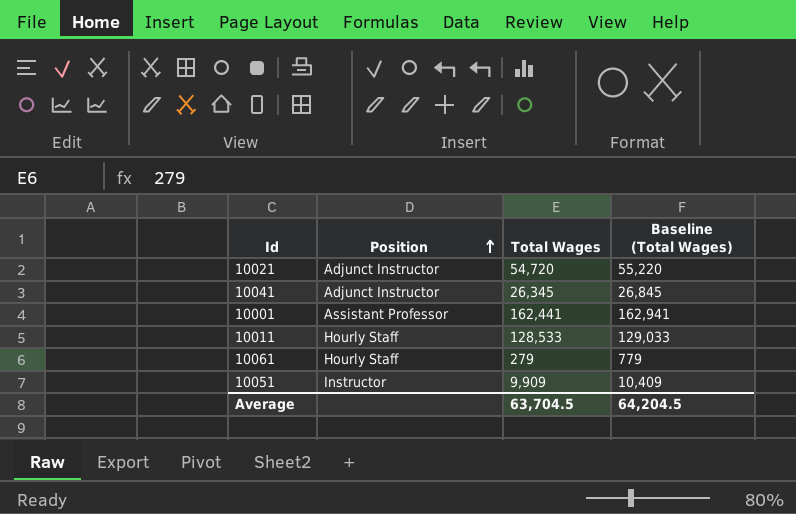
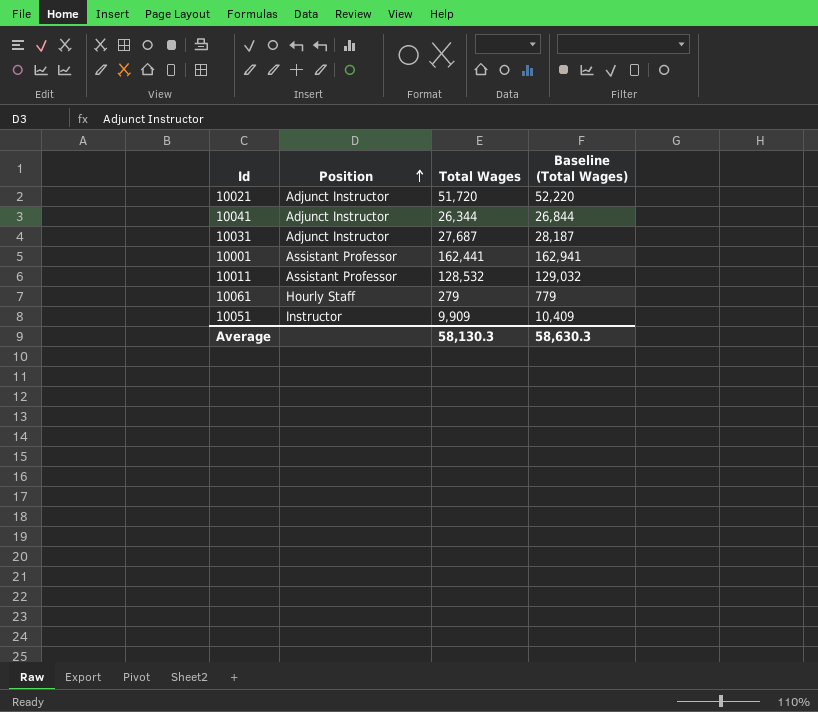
10021 | Total Wages: 54,720 -> 51,720
10021 | Baseline (Total Wages): 55,220 -> 52,220
10041 | Total Wages: 26,345 -> 26,344
10041 | Baseline (Total Wages): 26,845 -> 26,844
row 10031: none -> Adjunct Instructor | 27,687 | 28,187
10011 | Position: Hourly Staff -> Assistant Professor
10011 | Total Wages: 128,533 -> 128,532
10011 | Baseline (Total Wages): 129,033 -> 129,032
Average | Total Wages: 63,704.5 -> 58,130.3
Average | Baseline (Total Wages): 64,204.5 -> 58,630.3

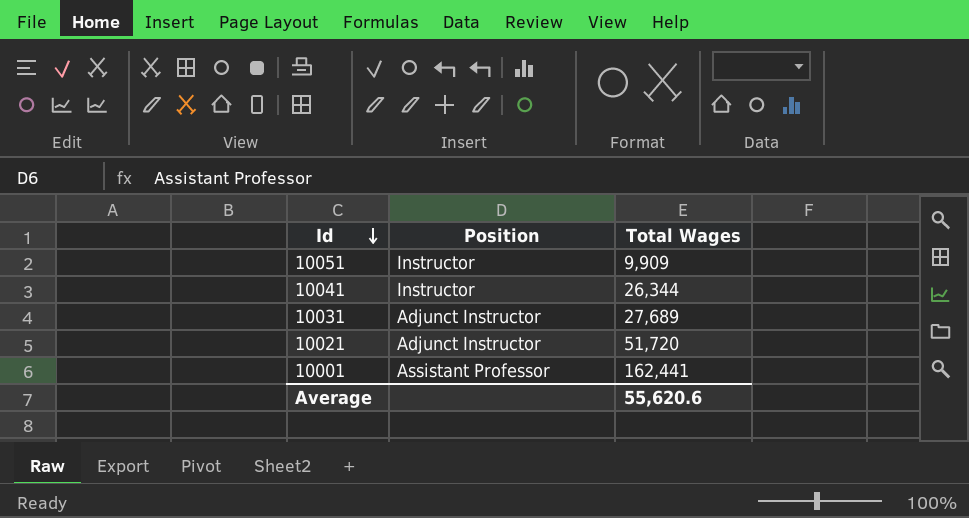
row order: Position ascending -> Id descending
column Baseline (Total Wages) | formula: [Total Wages] + 500 -> none
row 10011: Assistant Professor | 128,532 | 129,032 -> none
row 10061: Hourly Staff | 279 | 779 -> none
10041 | Position: Adjunct Instructor -> Instructor
10031 | Total Wages: 27,687 -> 27,689
Average | Total Wages: 58,130.3 -> 55,620.6

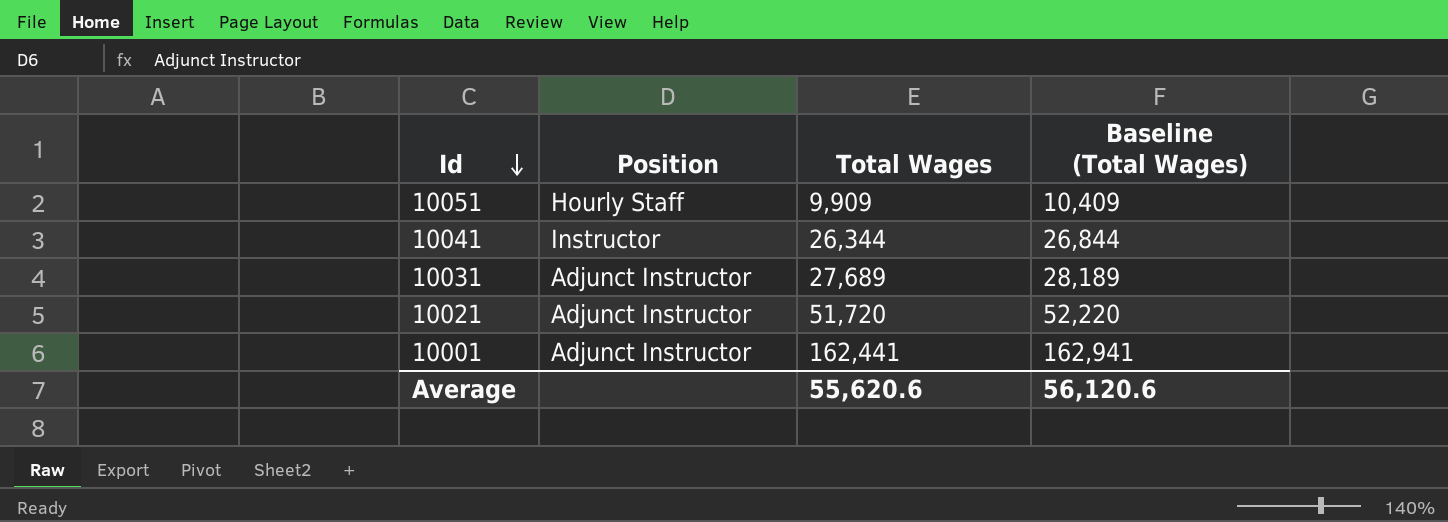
column Baseline (Total Wages) | formula: none -> [Total Wages] + 500
10051 | Position: Instructor -> Hourly Staff
10001 | Position: Assistant Professor -> Adjunct Instructor

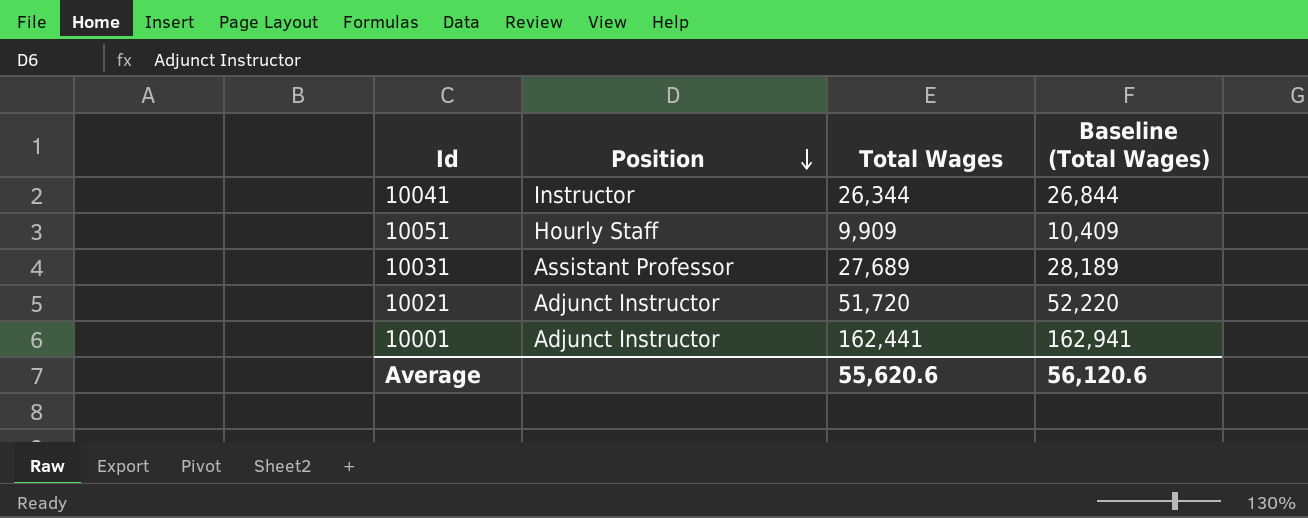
row order: Id descending -> Position descending
10031 | Position: Adjunct Instructor -> Assistant Professor

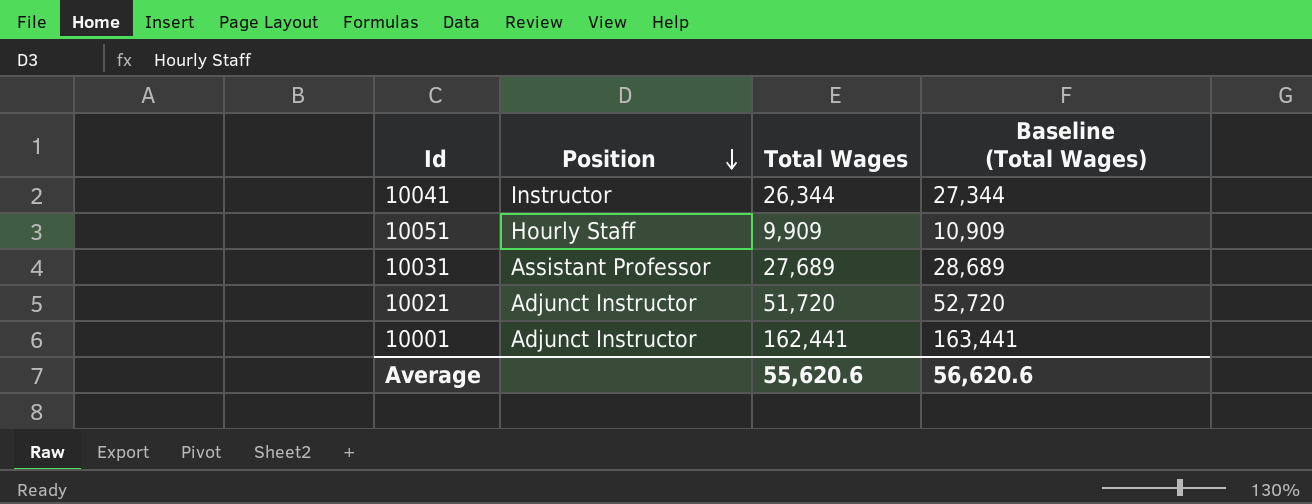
column Baseline (Total Wages) | formula: [Total Wages] + 500 -> [Total Wages] + 1000
Average | Baseline (Total Wages): 56,120.6 -> 56,620.6

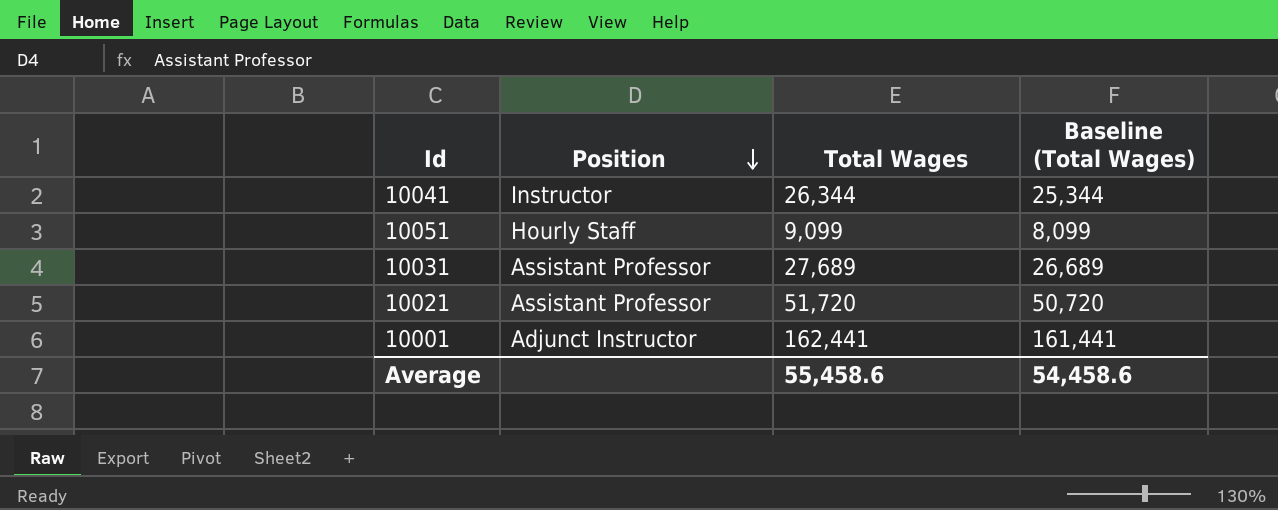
column Baseline (Total Wages) | formula: [Total Wages] + 1000 -> [Total Wages] - 1000
10051 | Total Wages: 9,909 -> 9,099
10021 | Position: Adjunct Instructor -> Assistant Professor
Average | Total Wages: 55,620.6 -> 55,458.6
Average | Baseline (Total Wages): 56,620.6 -> 54,458.6

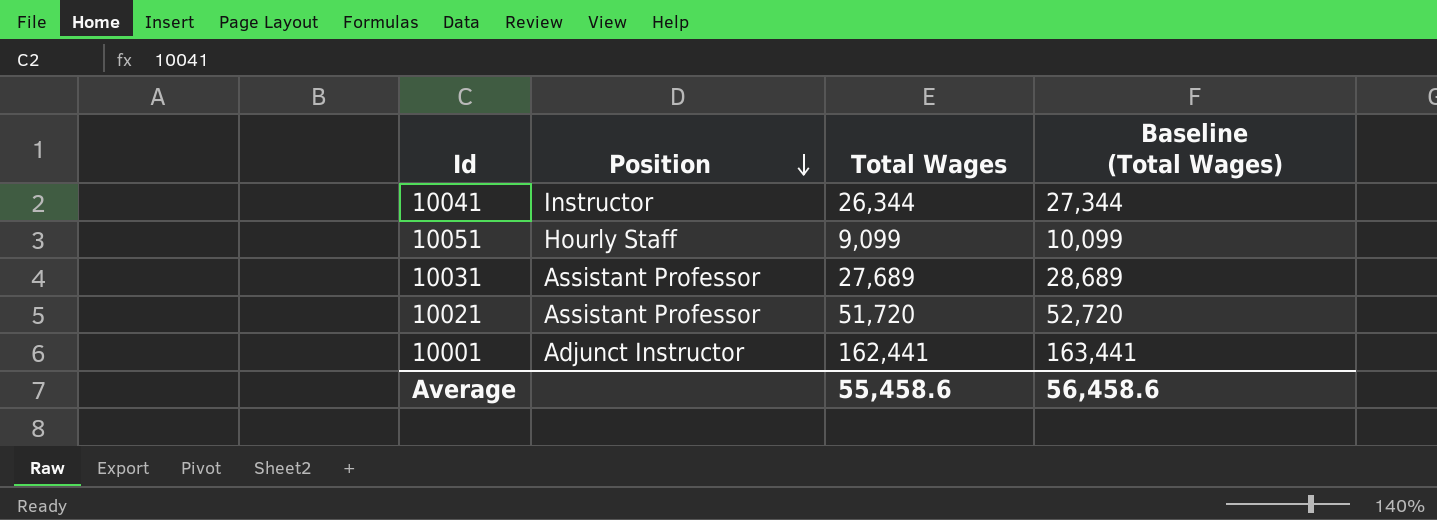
column Baseline (Total Wages) | formula: [Total Wages] - 1000 -> [Total Wages] + 1000
Average | Baseline (Total Wages): 54,458.6 -> 56,458.6

